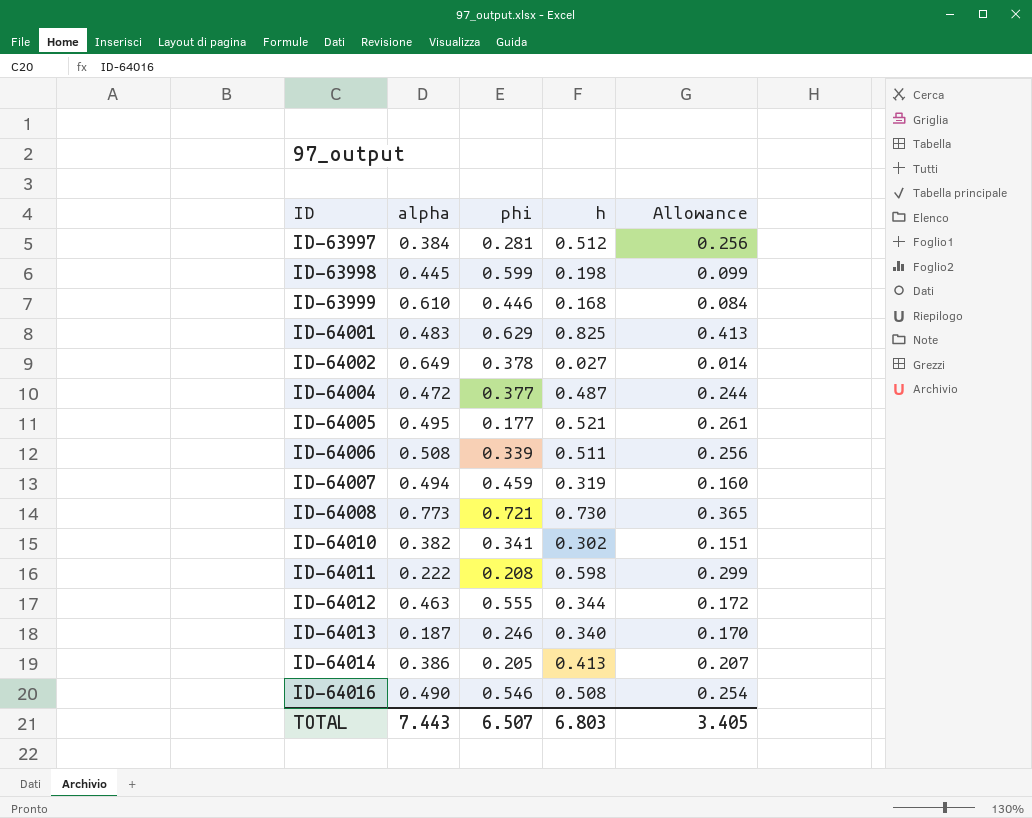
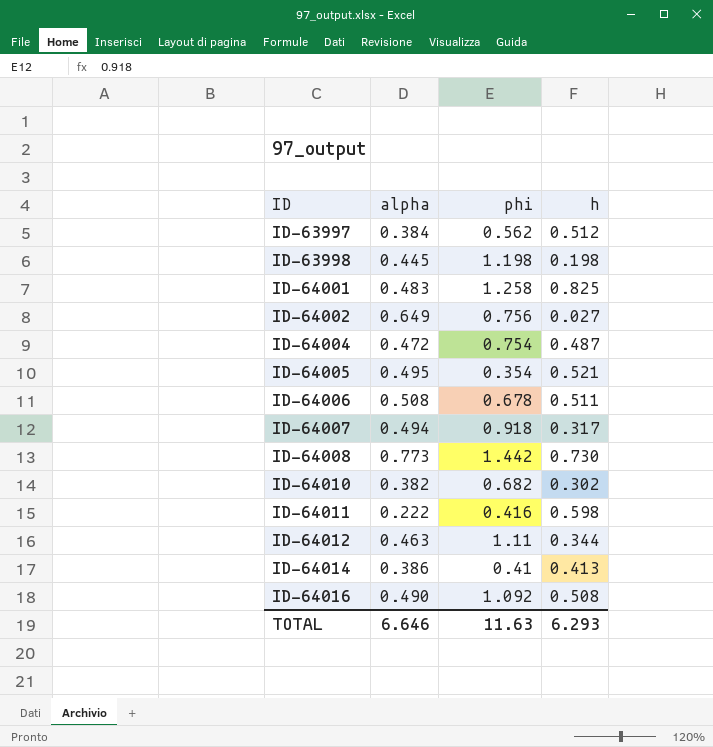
column Allowance | formula: [h] * 0.5 -> none
row ID-63999: 0.610 | 0.446 | 0.168 | 0.084 -> none
row ID-64013: 0.187 | 0.246 | 0.340 | 0.170 -> none
ID-63997 | phi: 0.281 -> 0.562
ID-63998 | phi: 0.599 -> 1.198
ID-64001 | phi: 0.629 -> 1.258
ID-64002 | phi: 0.378 -> 0.756
ID-64004 | phi: 0.377 -> 0.754
ID-64005 | phi: 0.177 -> 0.354
ID-64006 | phi: 0.339 -> 0.678
ID-64007 | phi: 0.459 -> 0.918
ID-64007 | h: 0.319 -> 0.317
ID-64008 | phi: 0.721 -> 1.442
ID-64010 | phi: 0.341 -> 0.682
ID-64011 | phi: 0.208 -> 0.416
ID-64012 | phi: 0.555 -> 1.11
ID-64014 | phi: 0.205 -> 0.41
ID-64016 | phi: 0.546 -> 1.092
TOTAL | alpha: 7.443 -> 6.646
TOTAL | phi: 6.507 -> 11.63
TOTAL | h: 6.803 -> 6.293

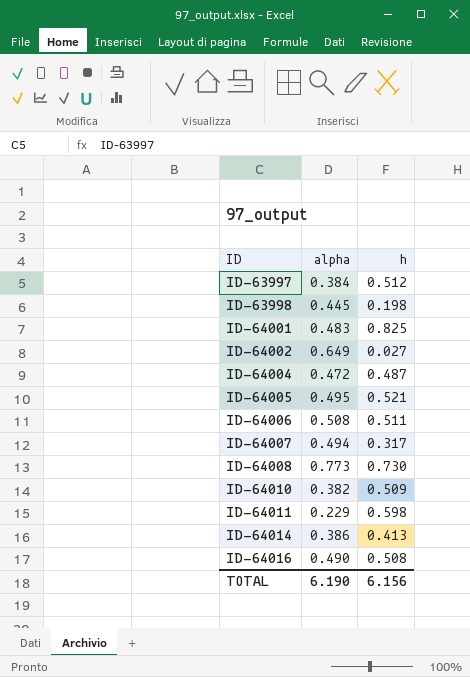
column phi | position: 3 -> none
row ID-64012: 0.463 | 1.11 | 0.344 -> none
ID-64010 | h: 0.302 -> 0.509
ID-64011 | alpha: 0.222 -> 0.229
TOTAL | alpha: 6.646 -> 6.190
TOTAL | h: 6.293 -> 6.156

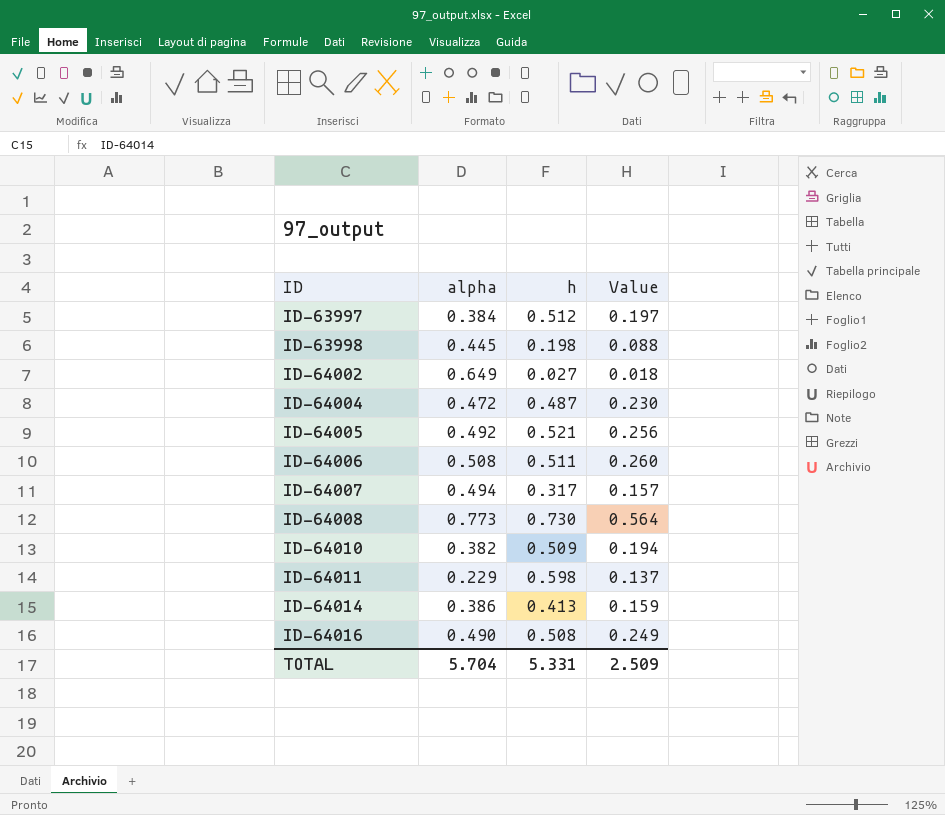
column Value | formula: none -> [alpha] * [h]
row ID-64001: 0.483 | 0.825 -> none
ID-64005 | alpha: 0.495 -> 0.492
TOTAL | alpha: 6.190 -> 5.704
TOTAL | h: 6.156 -> 5.331

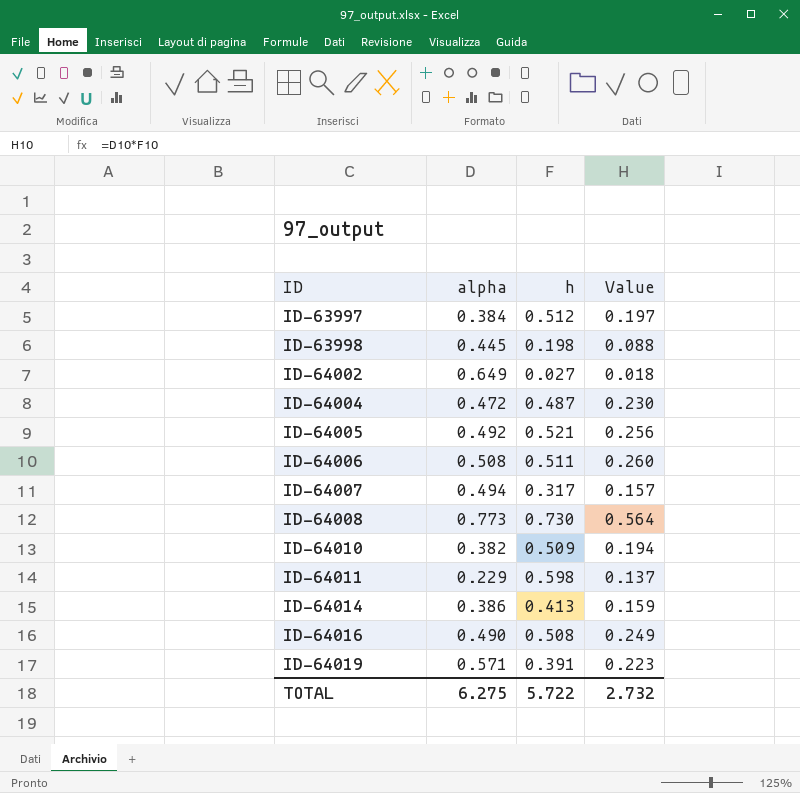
row ID-64019: none -> 0.571 | 0.391 | 0.223
TOTAL | alpha: 5.704 -> 6.275
TOTAL | h: 5.331 -> 5.722
TOTAL | Value: 2.509 -> 2.732

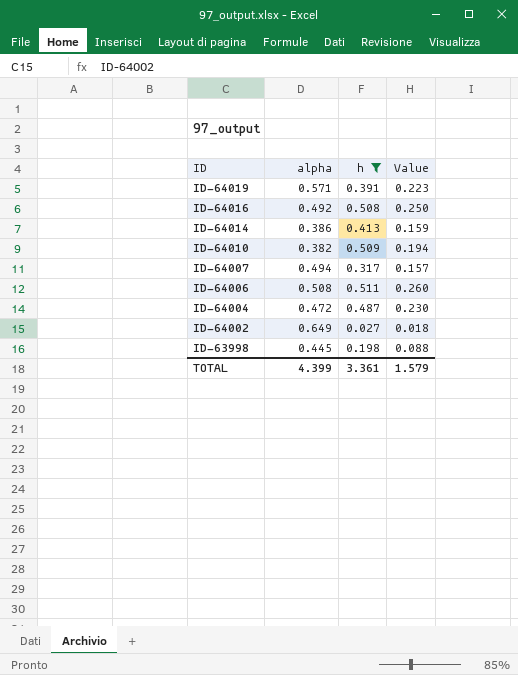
filter: none -> h <= 0.511
row order: ID ascending -> ID descending
ID-64016 | alpha: 0.490 -> 0.492
ID-64016 | Value: 0.249 -> 0.250
TOTAL | alpha: 6.275 -> 4.399
TOTAL | h: 5.722 -> 3.361
TOTAL | Value: 2.732 -> 1.579

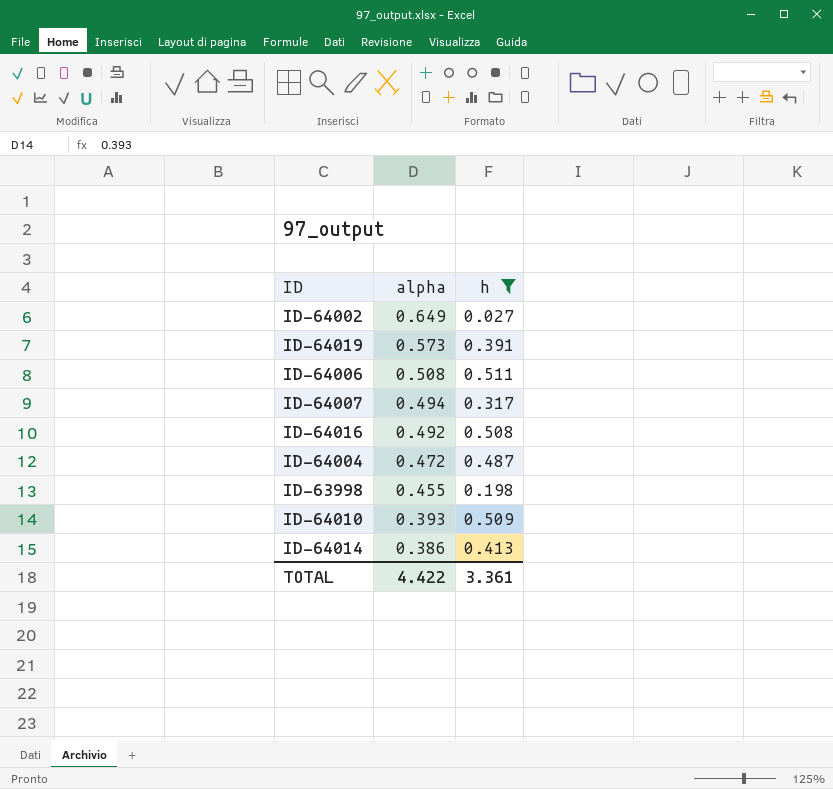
row order: ID descending -> alpha descending
column Value | formula: [alpha] * [h] -> none
ID-64019 | alpha: 0.571 -> 0.573
ID-63998 | alpha: 0.445 -> 0.455
ID-64010 | alpha: 0.382 -> 0.393
TOTAL | alpha: 4.399 -> 4.422

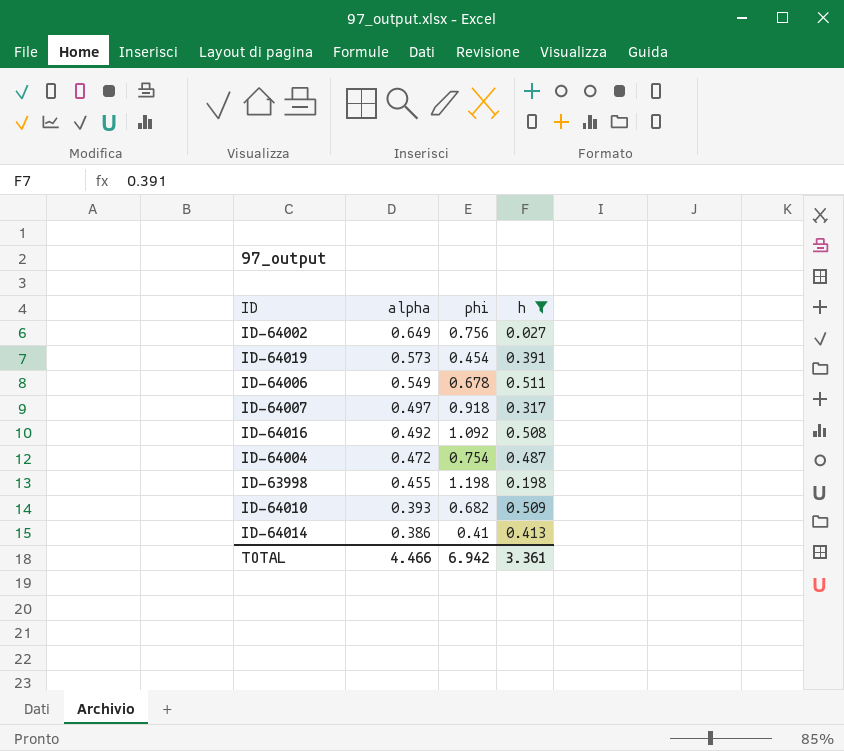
column phi | position: none -> 3
ID-64006 | alpha: 0.508 -> 0.549
ID-64007 | alpha: 0.494 -> 0.497
TOTAL | alpha: 4.422 -> 4.466

